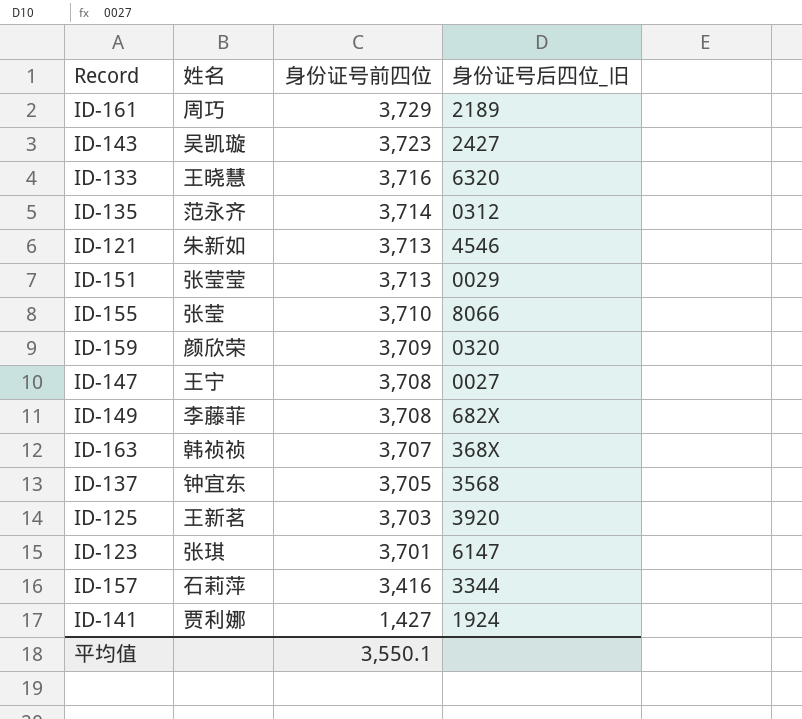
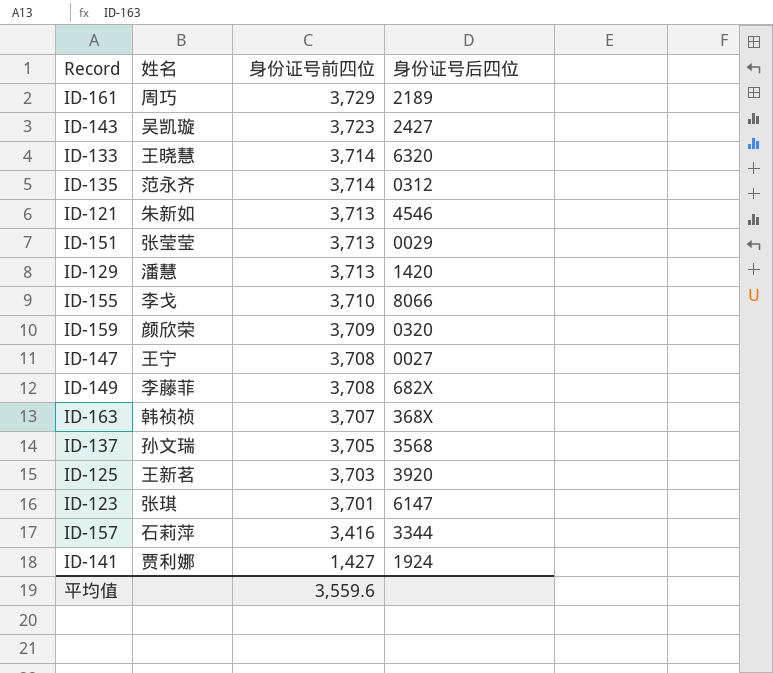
column name: 身份证号后四位_旧 -> 身份证号后四位
ID-133 | 身份证号前四位: 3,716 -> 3,714
row ID-129: none -> 潘慧 | 3,713 | 1420
ID-155 | 姓名: 张莹 -> 李戈
ID-137 | 姓名: 钟宜东 -> 孙文瑞
平均值 | 身份证号前四位: 3,550.1 -> 3,559.6

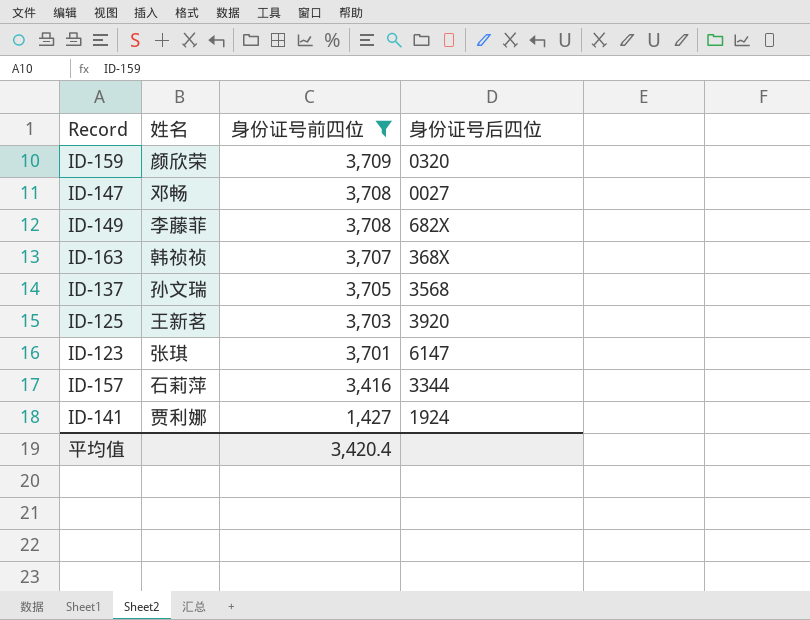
filter: none -> 身份证号前四位 <= 3,709
ID-147 | 姓名: 王宁 -> 邓畅
平均值 | 身份证号前四位: 3,559.6 -> 3,420.4

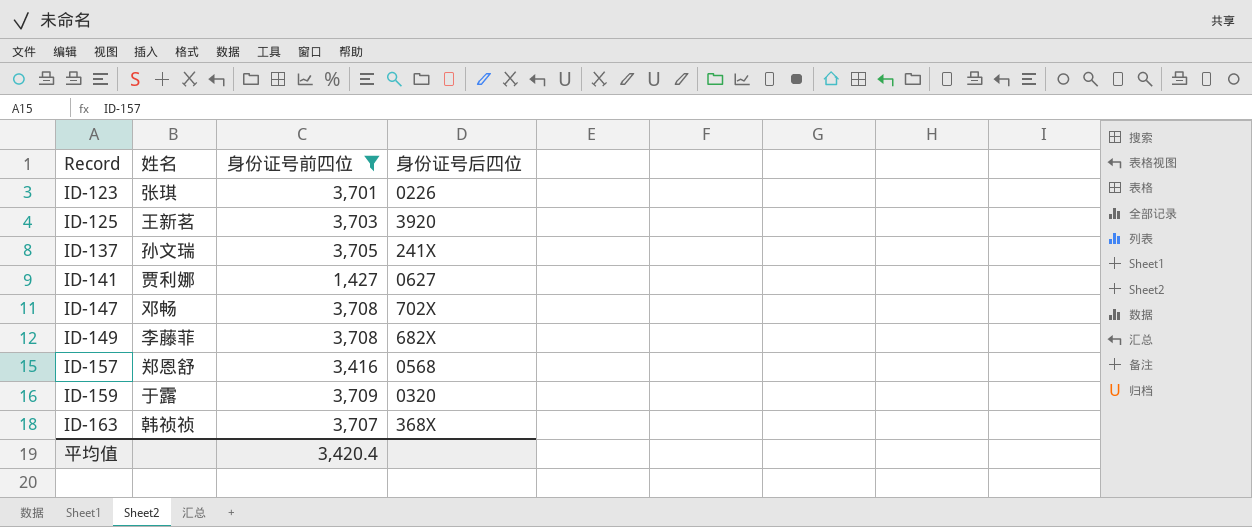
row order: 身份证号前四位 descending -> Record ascending
ID-123 | 身份证号后四位: 6147 -> 0226
ID-137 | 身份证号后四位: 3568 -> 241X
ID-141 | 身份证号后四位: 1924 -> 0627
ID-147 | 身份证号后四位: 0027 -> 702X
ID-157 | 姓名: 石莉萍 -> 郑恩舒
ID-157 | 身份证号后四位: 3344 -> 0568
ID-159 | 姓名: 颜欣荣 -> 于露

